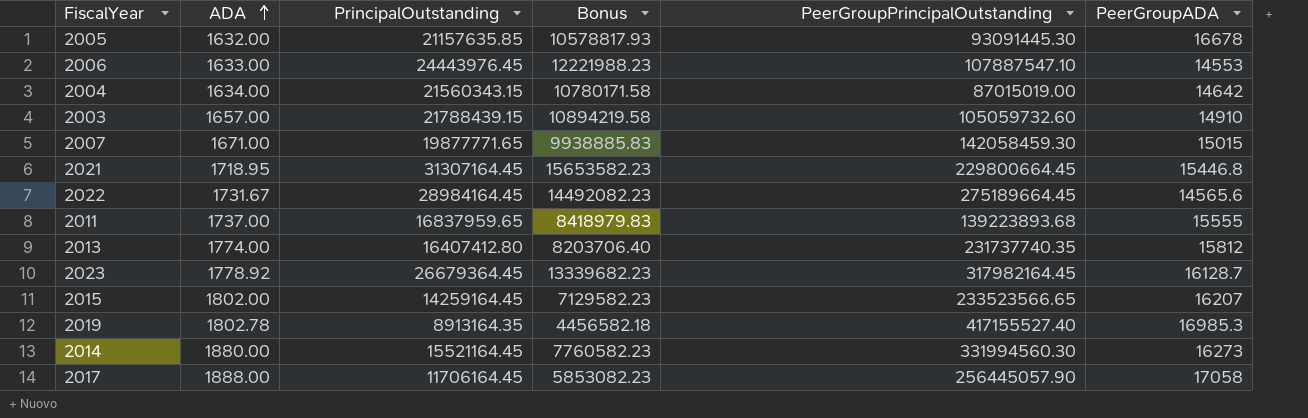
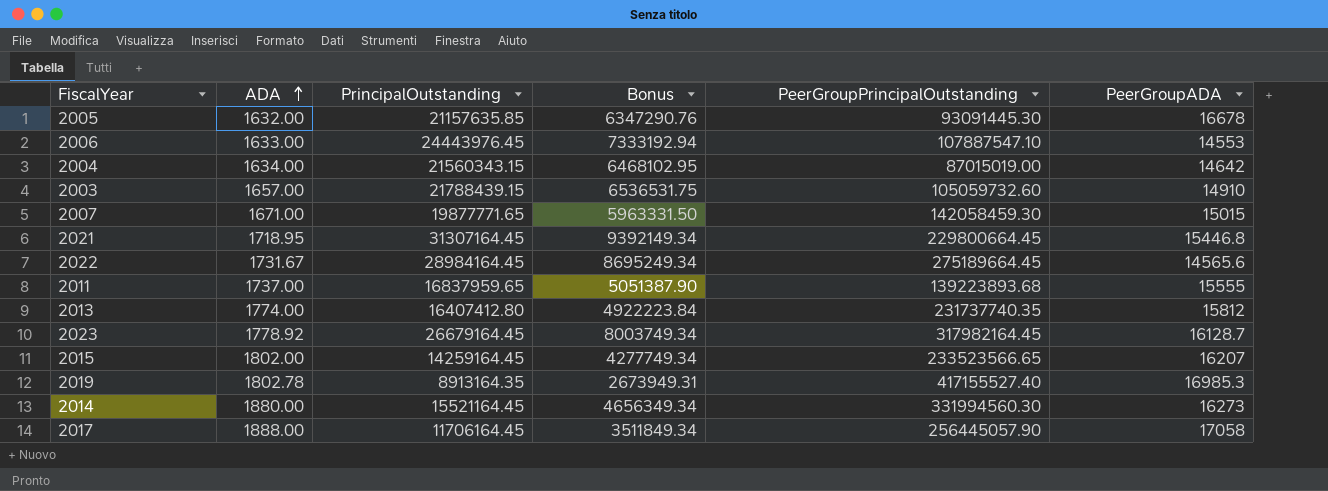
column Bonus | formula: [PrincipalOutstanding] * 0.5 -> [PrincipalOutstanding] * 0.3
2023 | PrincipalOutstanding: 26679364.45 -> 26679164.45

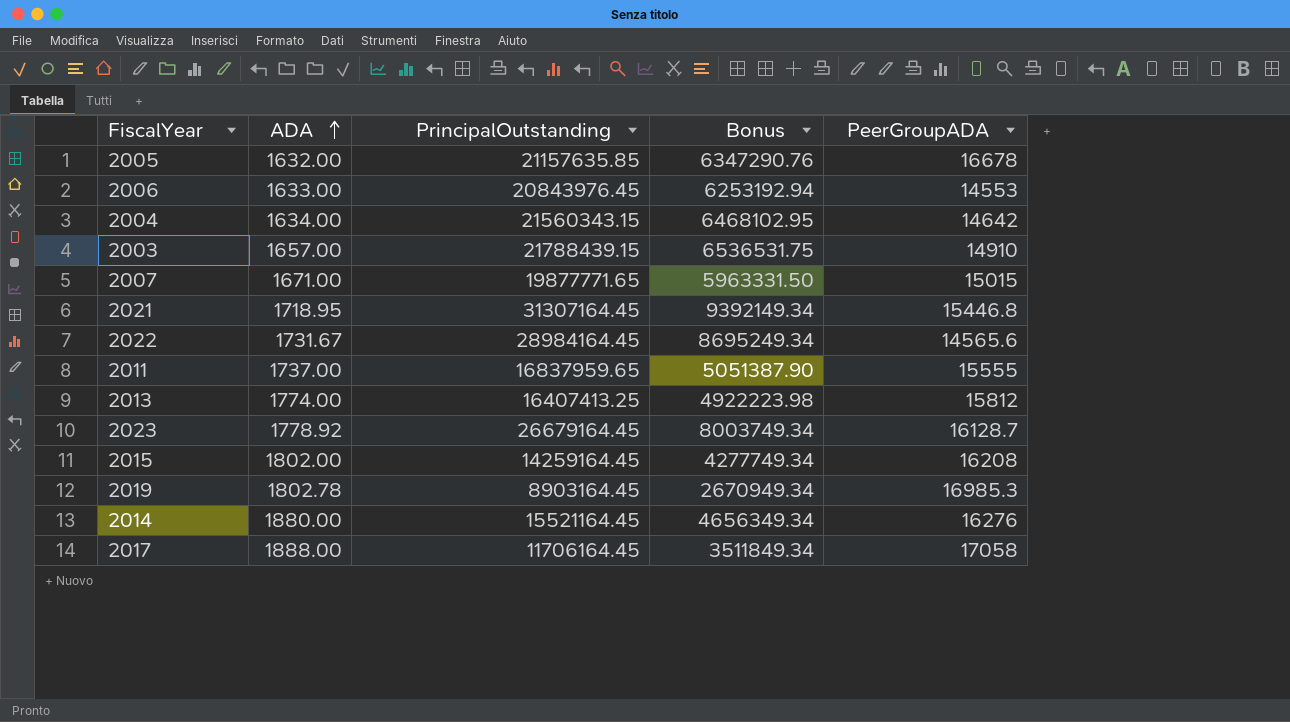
column PeerGroupPrincipalOutstanding | position: 5 -> none
2006 | PrincipalOutstanding: 24443976.45 -> 20843976.45
2006 | Bonus: 7333192.94 -> 6253192.94
2013 | PrincipalOutstanding: 16407412.80 -> 16407413.25
2013 | Bonus: 4922223.84 -> 4922223.98
2015 | PeerGroupADA: 16207 -> 16208
2019 | PrincipalOutstanding: 8913164.35 -> 8903164.45
2019 | Bonus: 2673949.31 -> 2670949.34
2014 | PeerGroupADA: 16273 -> 16276

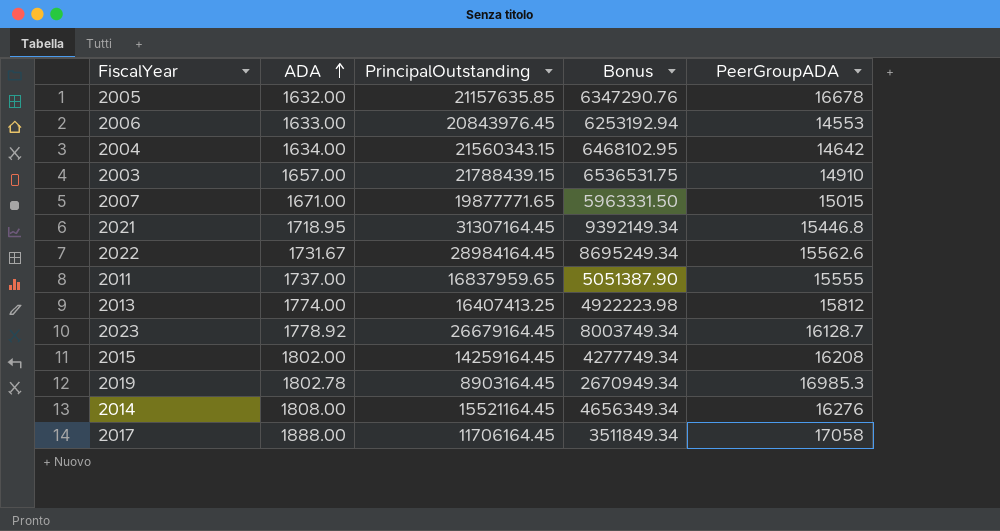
2022 | PeerGroupADA: 14565.6 -> 15562.6
2014 | ADA: 1880.00 -> 1808.00

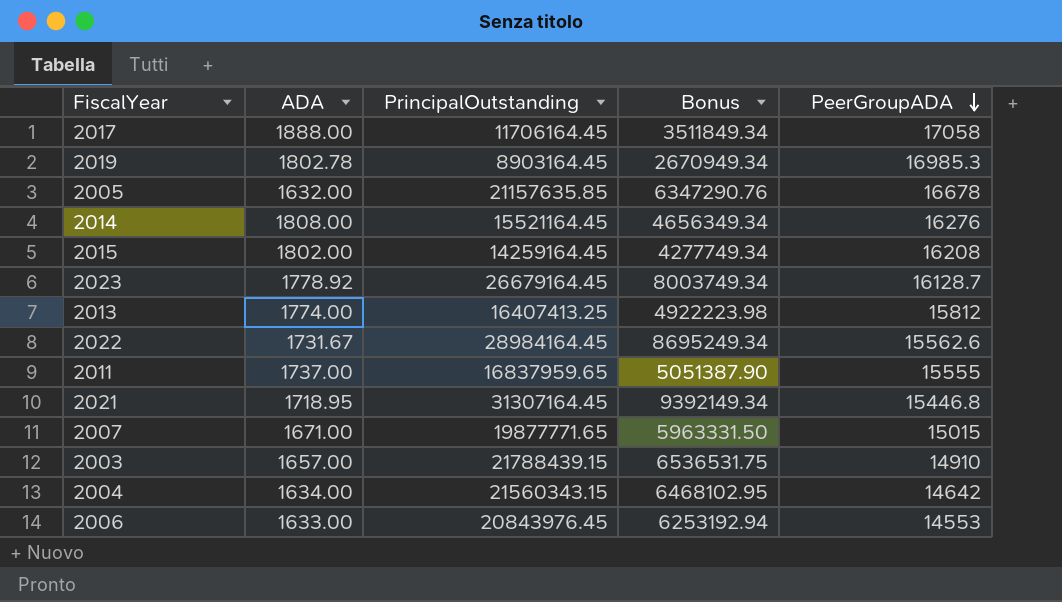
row order: ADA ascending -> PeerGroupADA descending

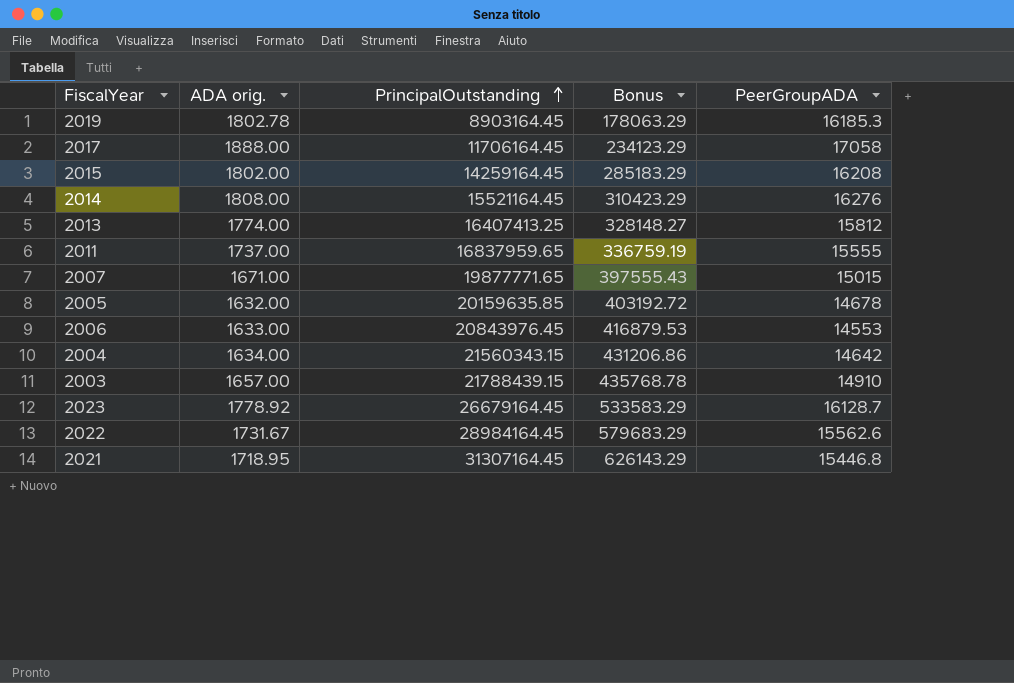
row order: PeerGroupADA descending -> PrincipalOutstanding ascending
column name: ADA -> ADA orig.
column Bonus | formula: [PrincipalOutstanding] * 0.3 -> [PrincipalOutstanding] * 0.02
2019 | PeerGroupADA: 16985.3 -> 16185.3
2005 | PrincipalOutstanding: 21157635.85 -> 20159635.85
2005 | PeerGroupADA: 16678 -> 14678

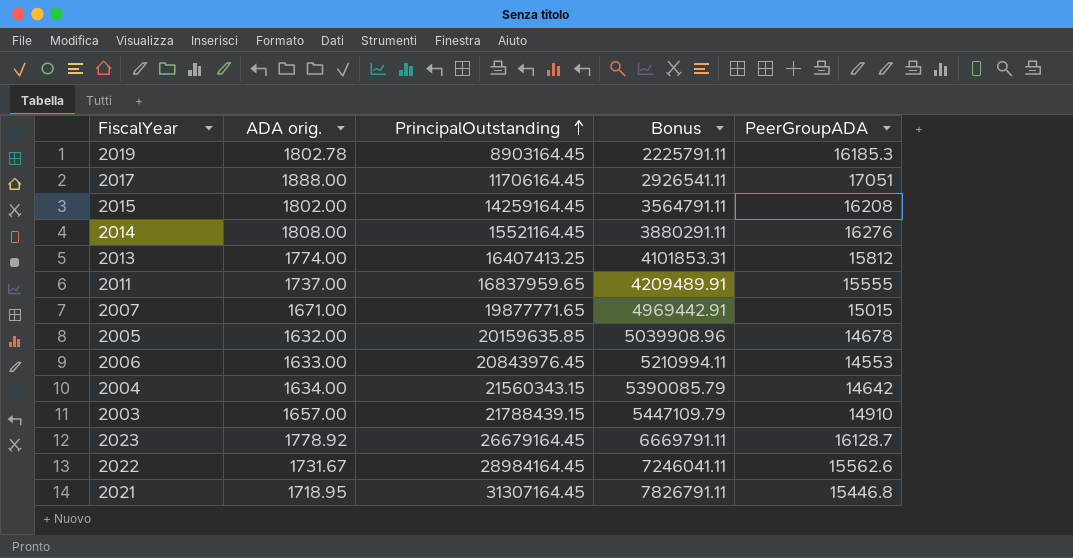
column Bonus | formula: [PrincipalOutstanding] * 0.02 -> [PrincipalOutstanding] * 0.25
2017 | PeerGroupADA: 17058 -> 17051

